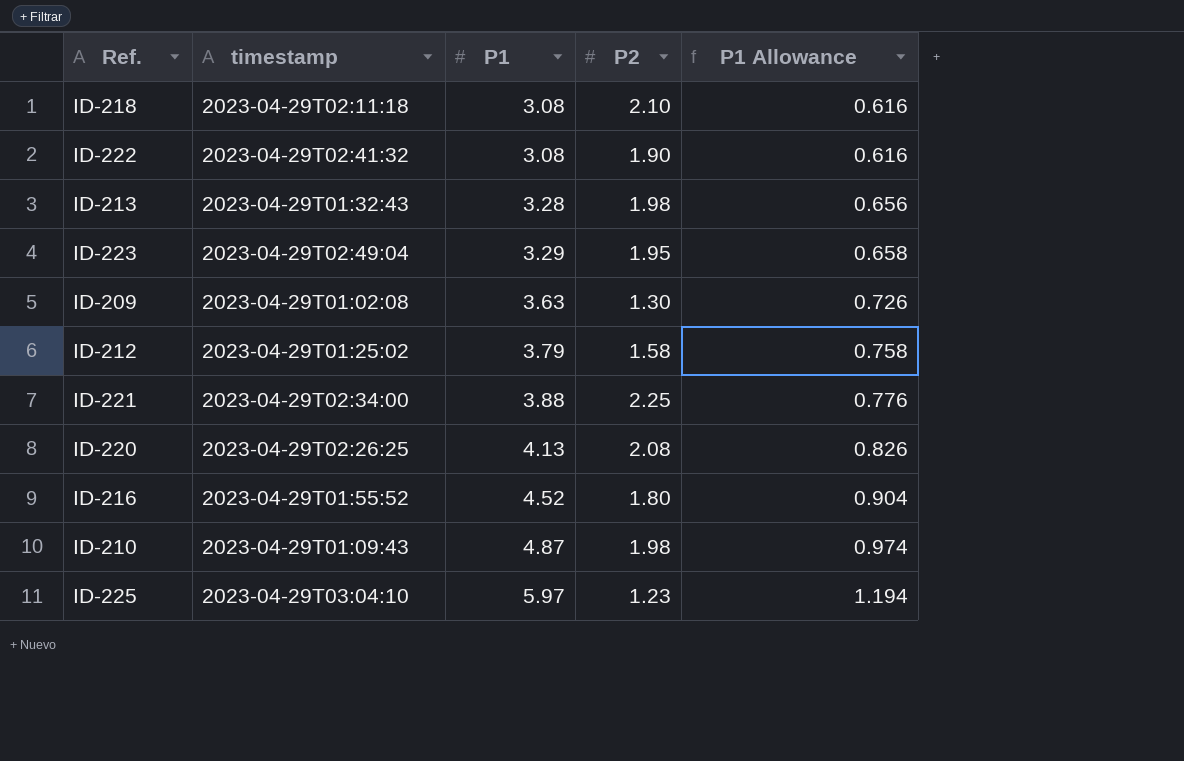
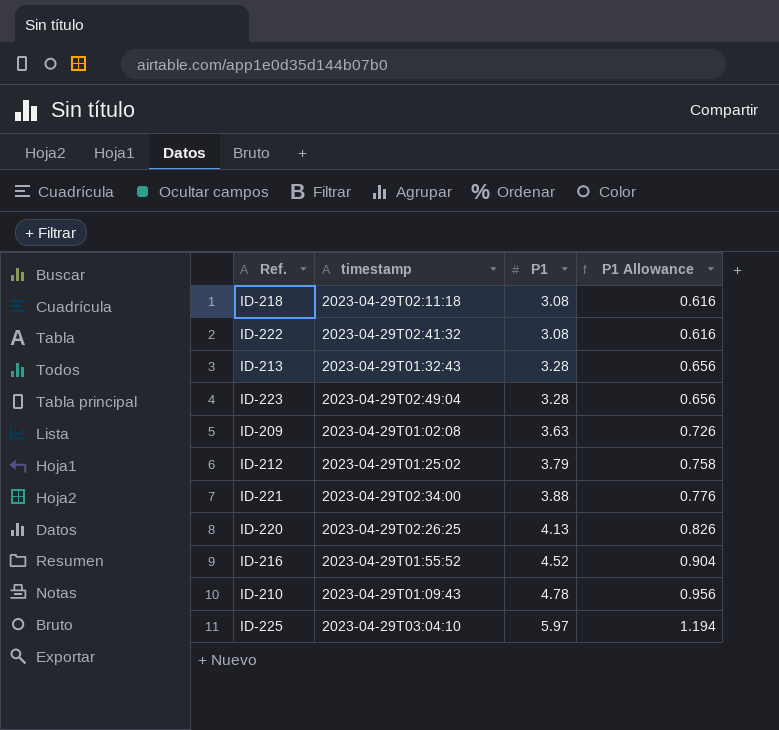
column P2 | position: 4 -> none
ID-223 | P1: 3.29 -> 3.28
ID-223 | P1 Allowance: 0.658 -> 0.656
ID-210 | P1: 4.87 -> 4.78
ID-210 | P1 Allowance: 0.974 -> 0.956

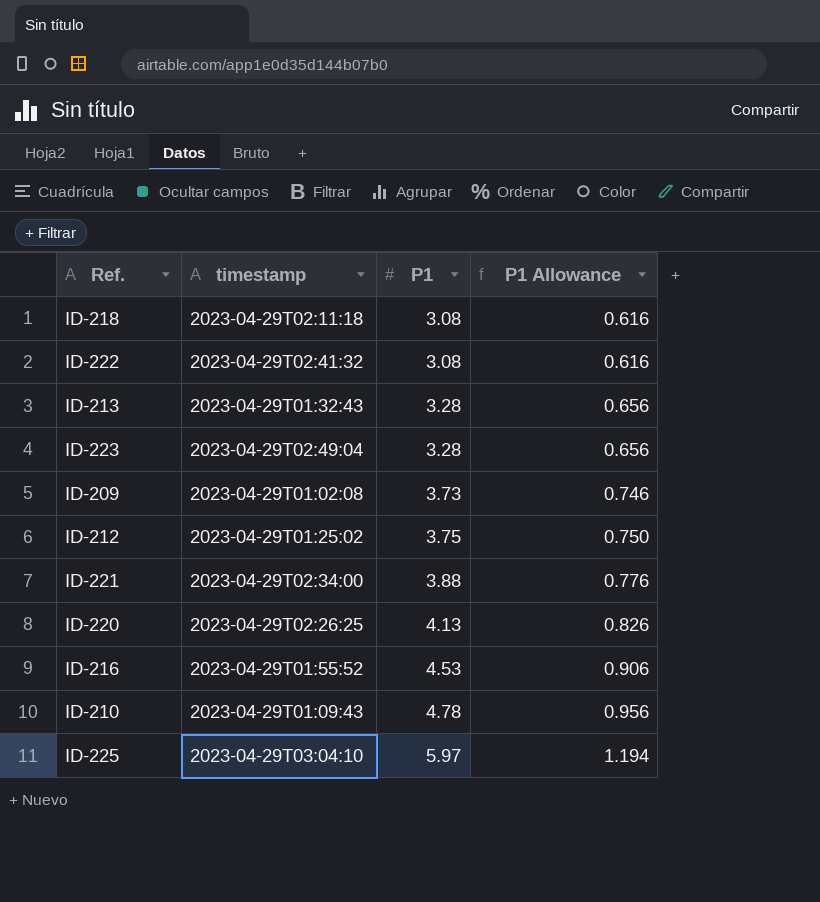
ID-209 | P1: 3.63 -> 3.73
ID-209 | P1 Allowance: 0.726 -> 0.746
ID-212 | P1: 3.79 -> 3.75
ID-212 | P1 Allowance: 0.758 -> 0.750
ID-216 | P1: 4.52 -> 4.53
ID-216 | P1 Allowance: 0.904 -> 0.906

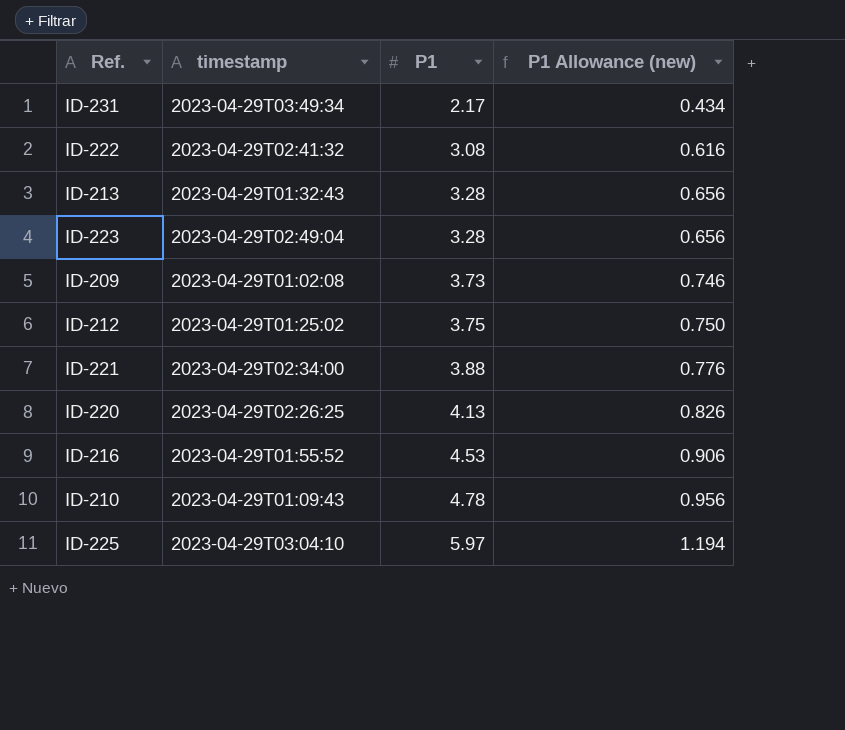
column name: P1 Allowance -> P1 Allowance (new)
row ID-218: 2023-04-29T02:11:18 | 3.08 | 0.616 -> none
row ID-231: none -> 2023-04-29T03:49:34 | 2.17 | 0.434

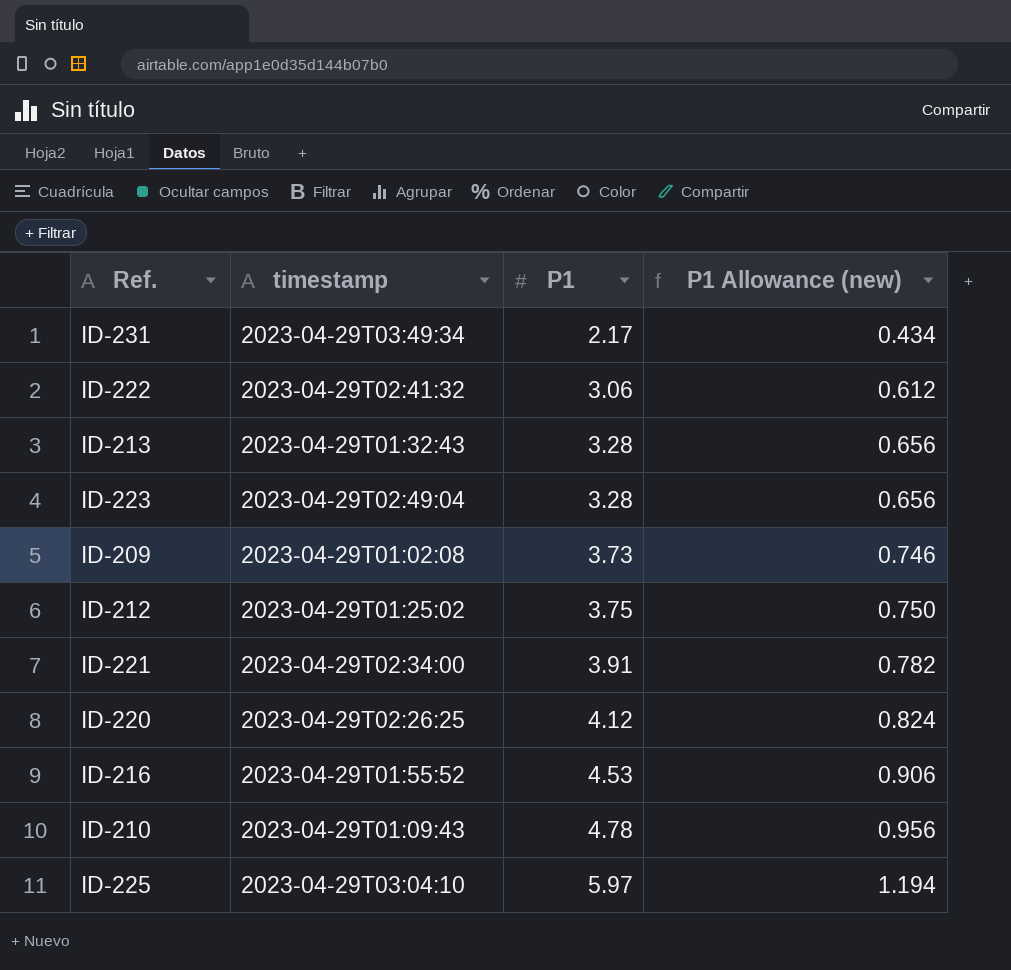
ID-222 | P1: 3.08 -> 3.06
ID-222 | P1 Allowance (new): 0.616 -> 0.612
ID-221 | P1: 3.88 -> 3.91
ID-221 | P1 Allowance (new): 0.776 -> 0.782
ID-220 | P1: 4.13 -> 4.12
ID-220 | P1 Allowance (new): 0.826 -> 0.824

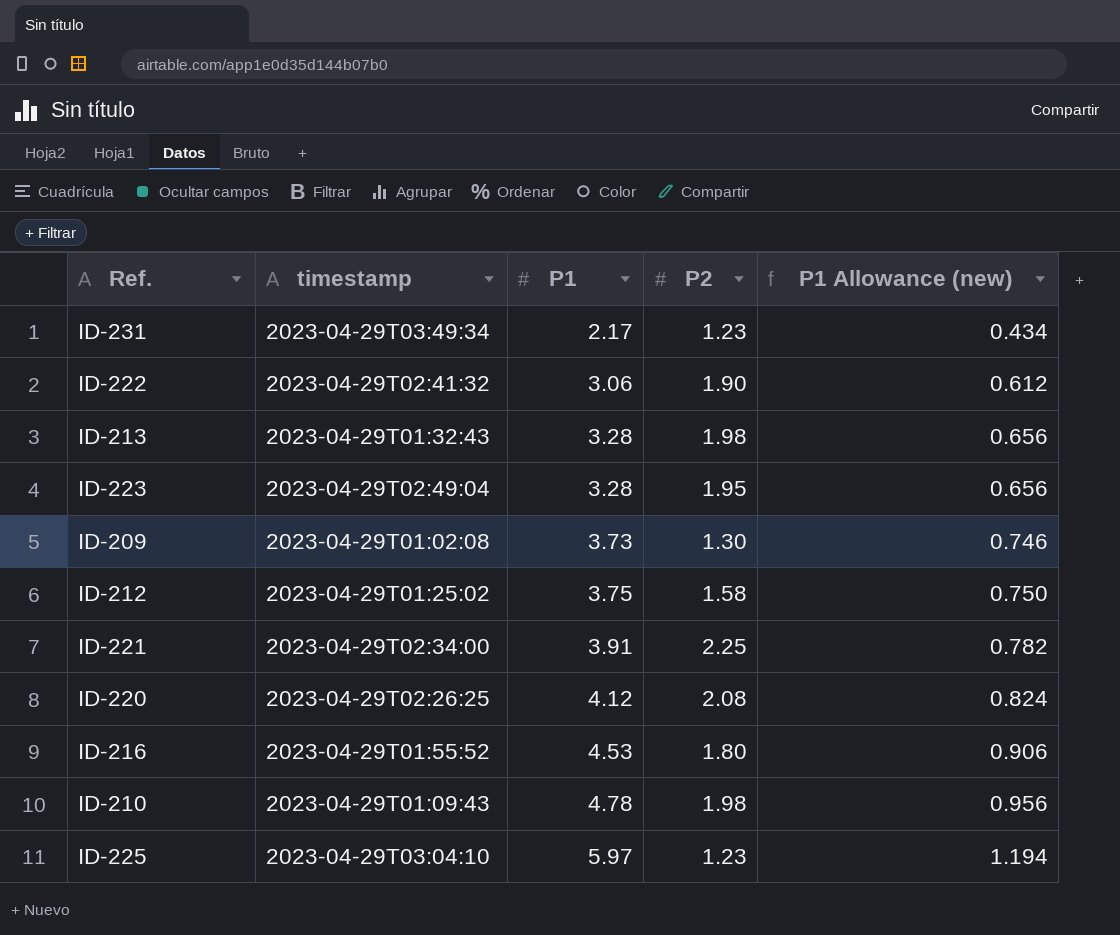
column P2 | position: none -> 4

